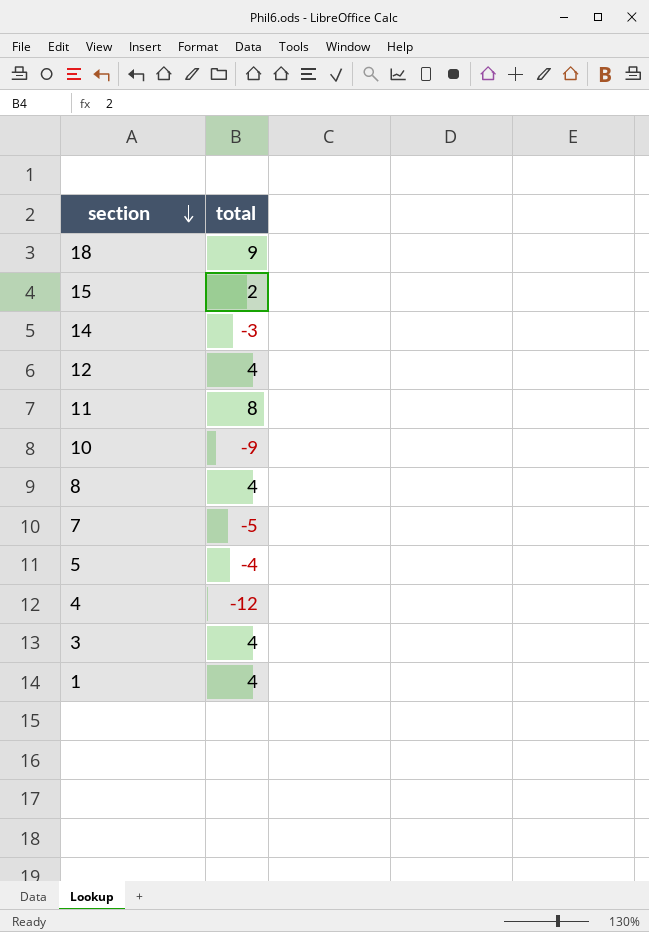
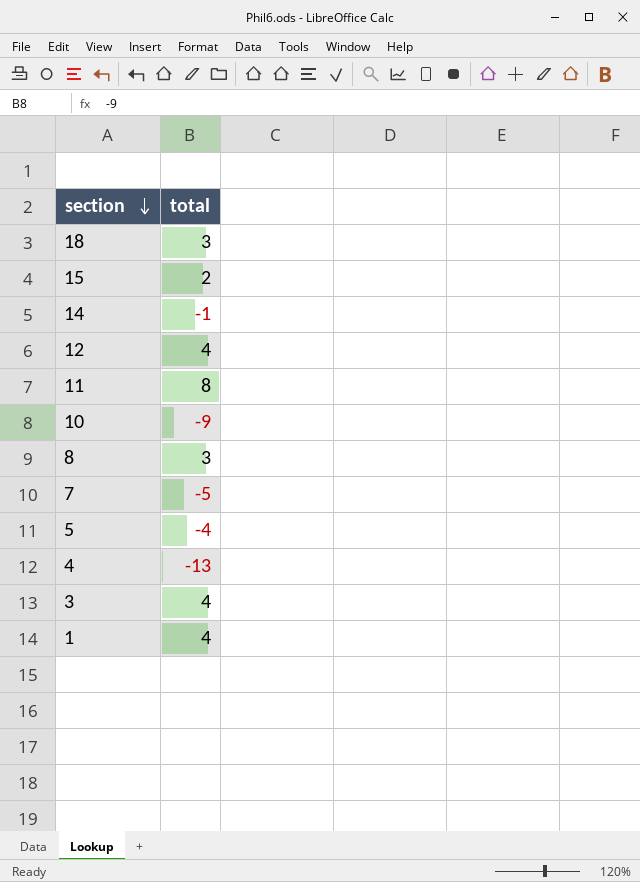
18 | total: 9 -> 3
14 | total: -3 -> -1
8 | total: 4 -> 3
4 | total: -12 -> -13

